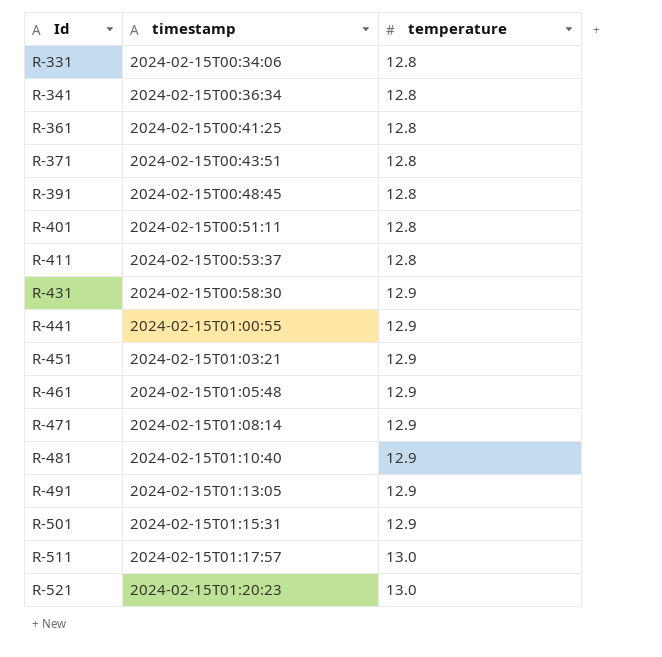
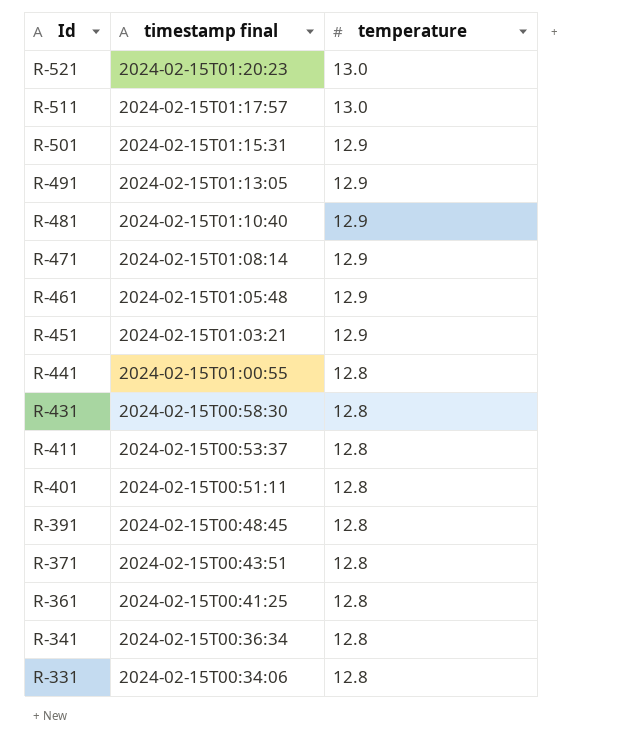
row order: Id ascending -> Id descending
column name: timestamp -> timestamp final
R-441 | temperature: 12.9 -> 12.8
R-431 | temperature: 12.9 -> 12.8

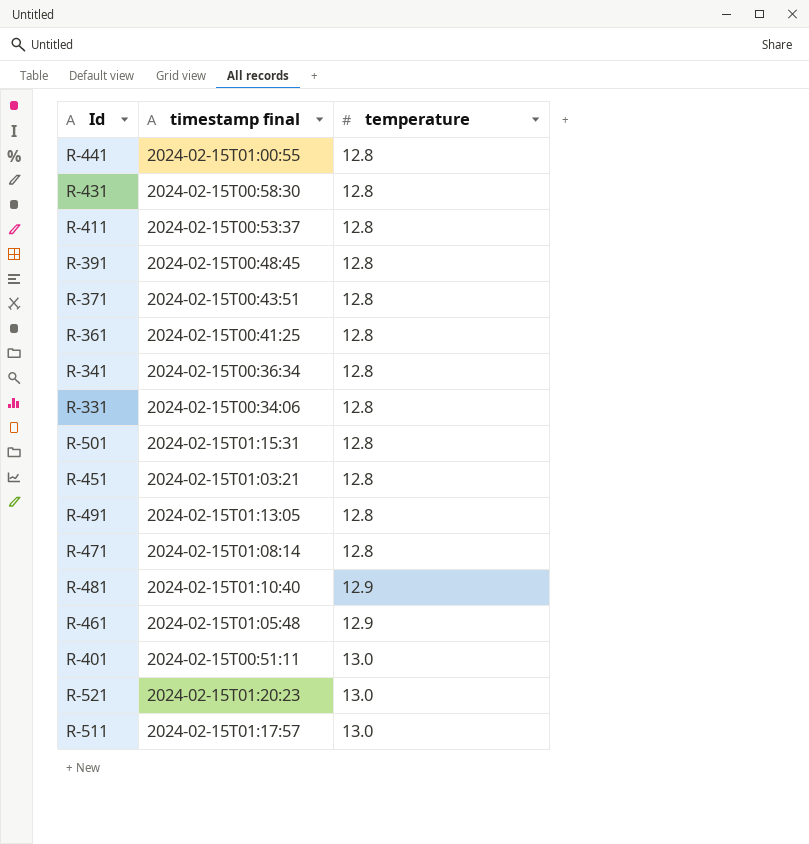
row order: Id descending -> temperature ascending
R-501 | temperature: 12.9 -> 12.8
R-451 | temperature: 12.9 -> 12.8
R-491 | temperature: 12.9 -> 12.8
R-471 | temperature: 12.9 -> 12.8
R-401 | temperature: 12.8 -> 13.0

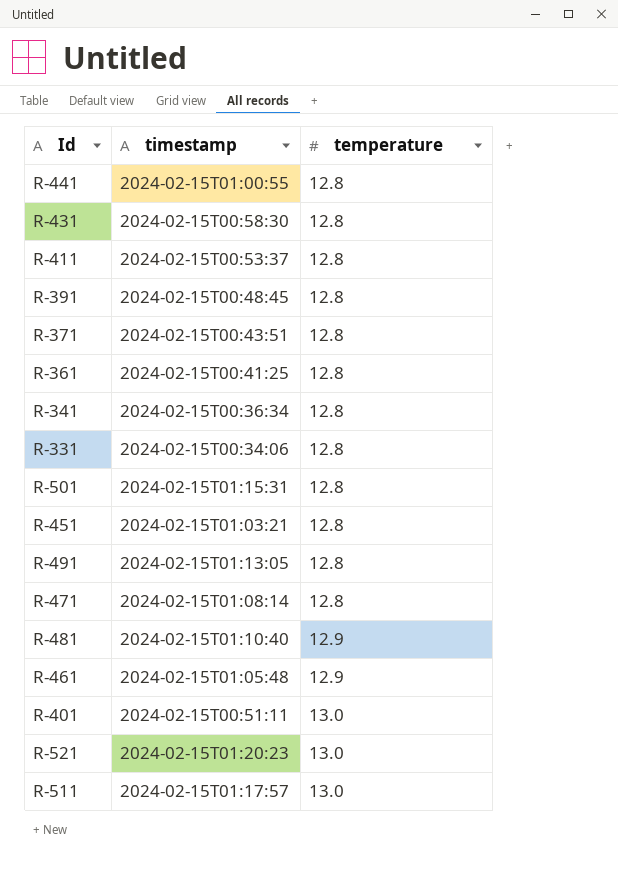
column name: timestamp final -> timestamp

